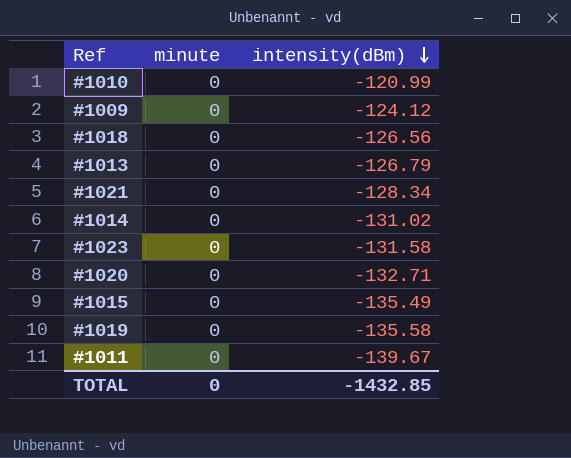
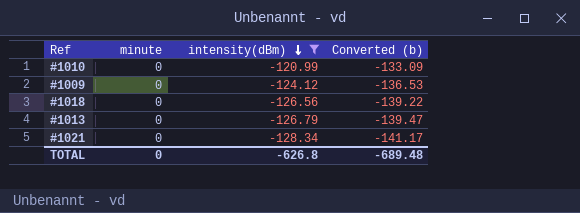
filter: none -> intensity(dBm) >= -128.34
column Converted (b) | formula: none -> [intensity(dBm)] * 1.1
TOTAL | intensity(dBm): -1432.85 -> -626.8

